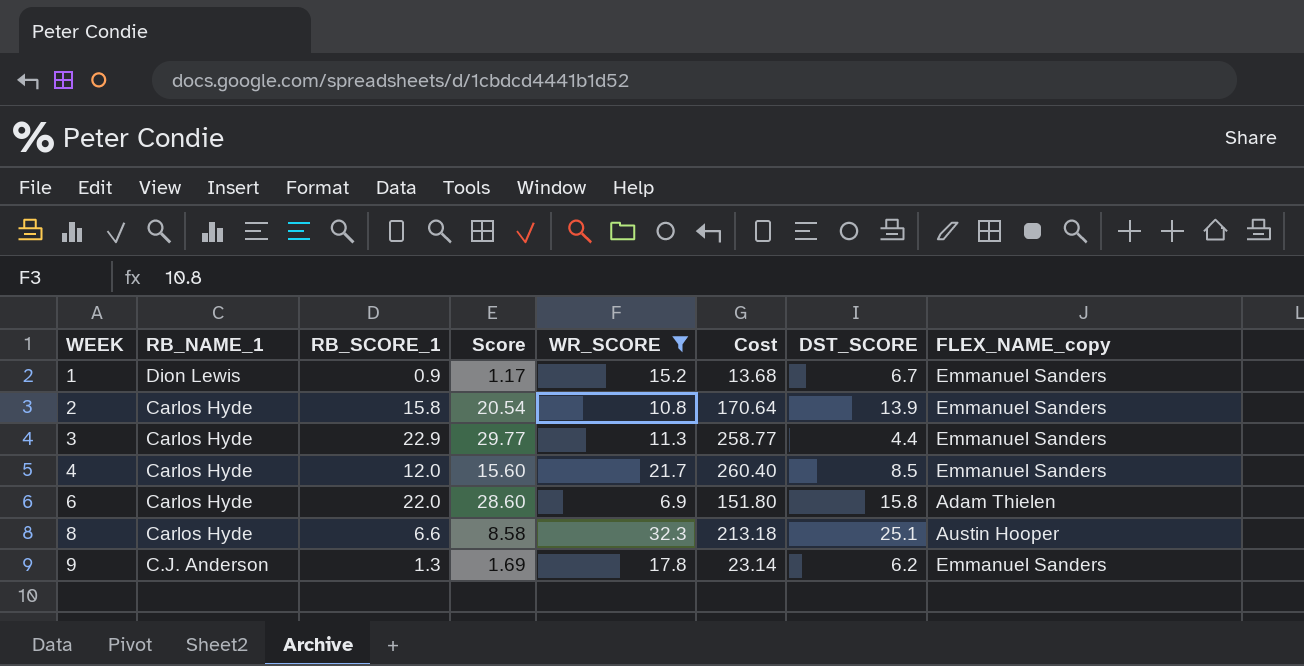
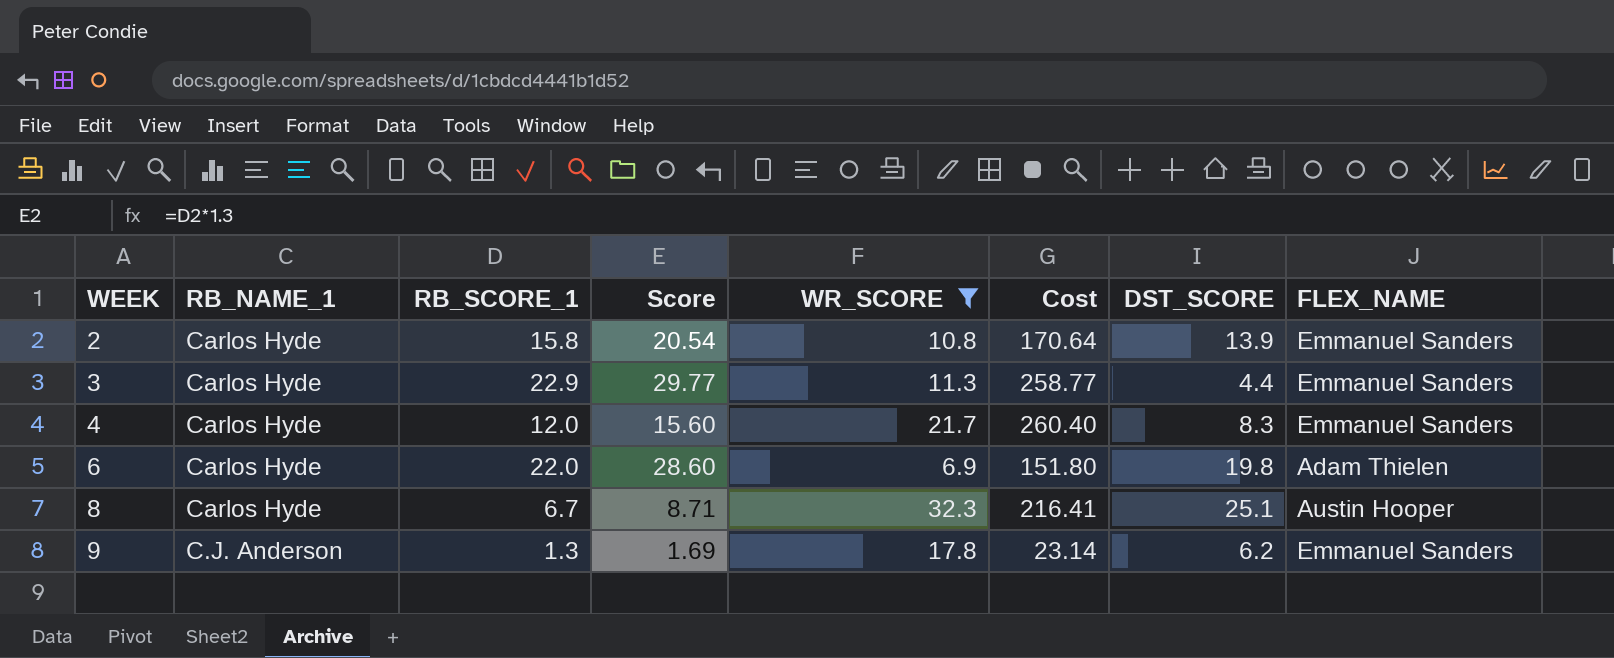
column name: FLEX_NAME_copy -> FLEX_NAME
row 1: Dion Lewis | 0.9 | 1.17 | 15.2 | 13.68 | 6.7 | Emmanuel Sanders -> none
4 | DST_SCORE: 8.5 -> 8.3
6 | DST_SCORE: 15.8 -> 19.8
8 | RB_SCORE_1: 6.6 -> 6.7
8 | Score: 8.58 -> 8.71
8 | Cost: 213.18 -> 216.41

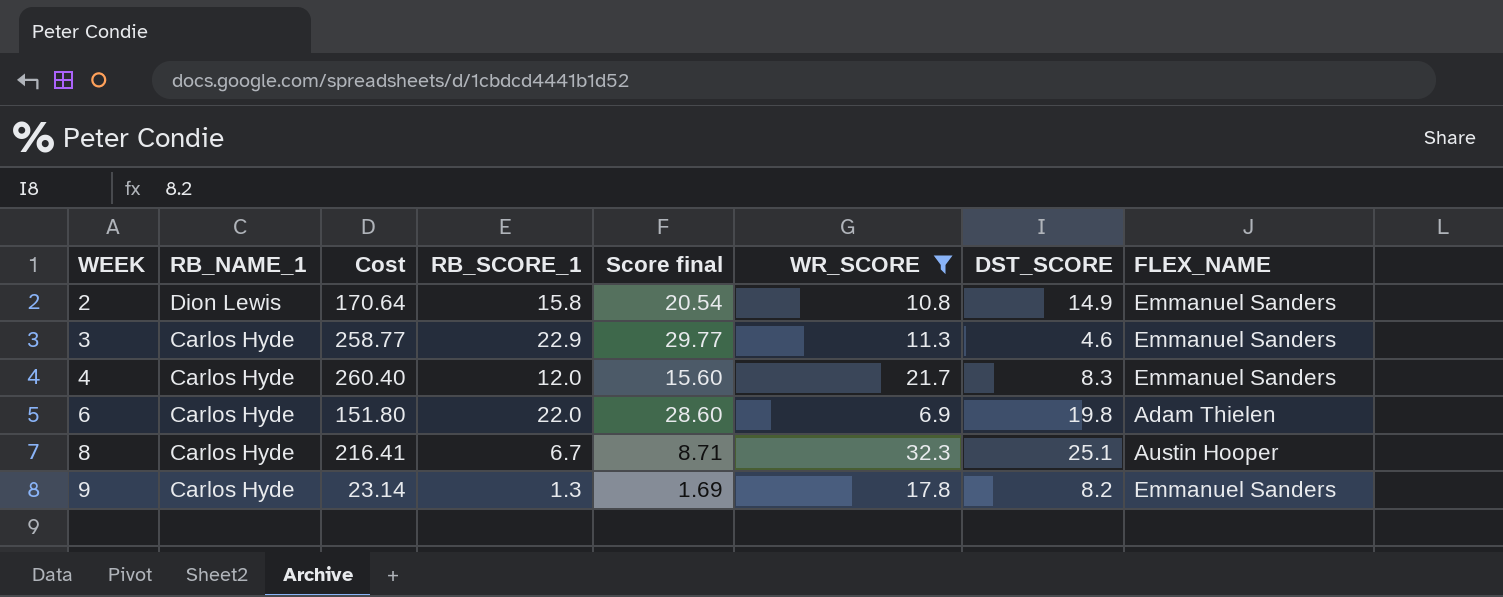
column Cost | position: 6 -> 3
column name: Score -> Score final
2 | RB_NAME_1: Carlos Hyde -> Dion Lewis
2 | DST_SCORE: 13.9 -> 14.9
3 | DST_SCORE: 4.4 -> 4.6
9 | RB_NAME_1: C.J. Anderson -> Carlos Hyde
9 | DST_SCORE: 6.2 -> 8.2

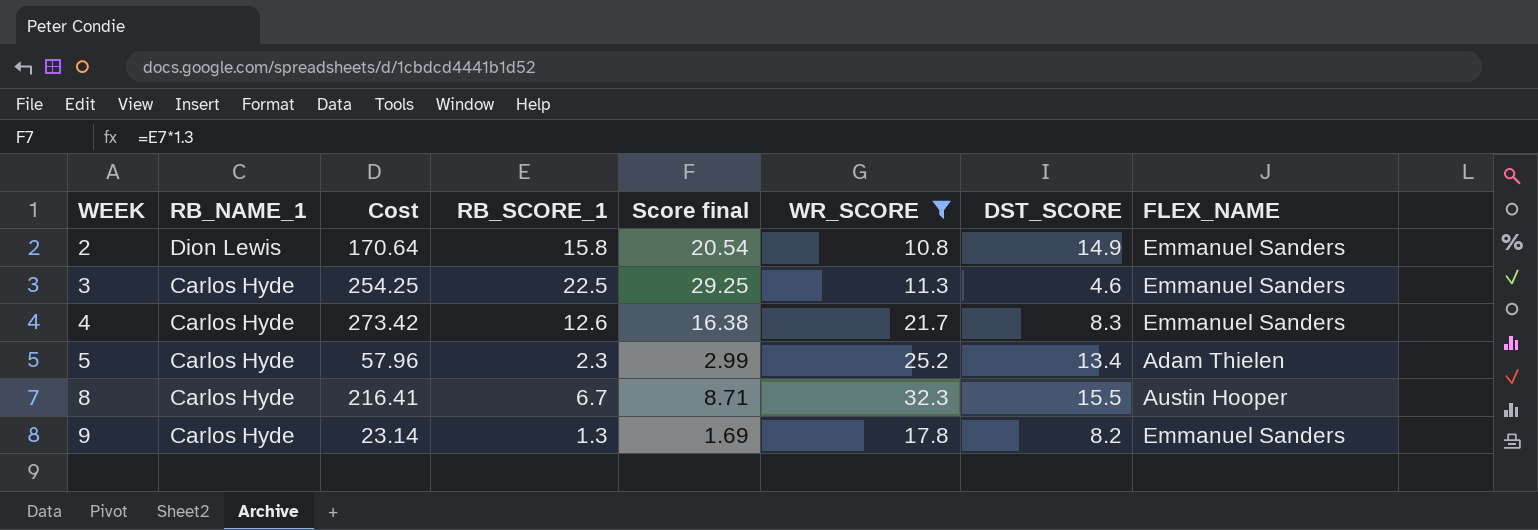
row 6: Carlos Hyde | 151.80 | 22.0 | 28.60 | 6.9 | 19.8 | Adam Thielen -> none
3 | Cost: 258.77 -> 254.25
3 | RB_SCORE_1: 22.9 -> 22.5
3 | Score final: 29.77 -> 29.25
4 | Cost: 260.40 -> 273.42
4 | RB_SCORE_1: 12.0 -> 12.6
4 | Score final: 15.60 -> 16.38
row 5: none -> Carlos Hyde | 57.96 | 2.3 | 2.99 | 25.2 | 13.4 | Adam Thielen
8 | DST_SCORE: 25.1 -> 15.5

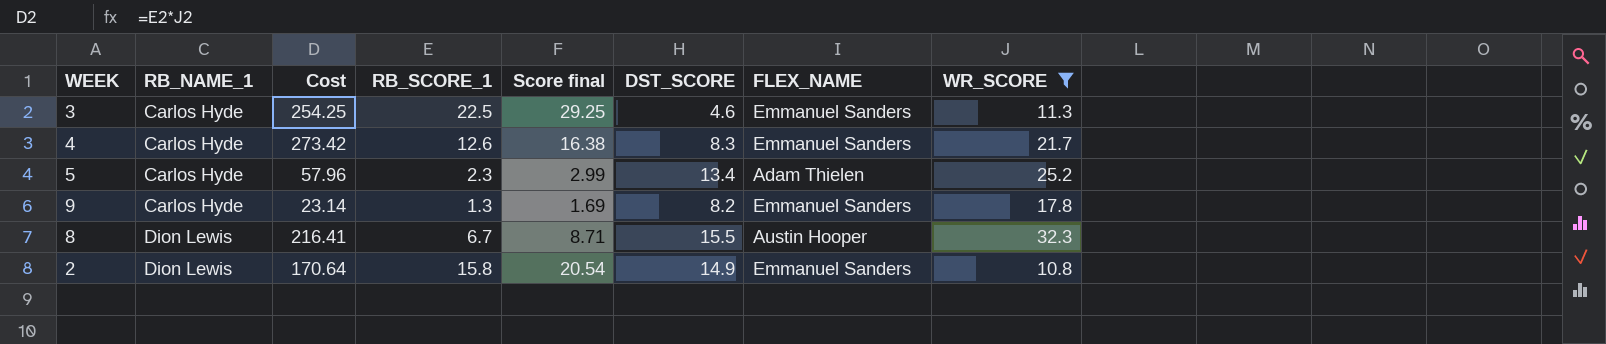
row order: WEEK ascending -> RB_NAME_1 ascending
column WR_SCORE | position: 6 -> 8
8 | RB_NAME_1: Carlos Hyde -> Dion Lewis

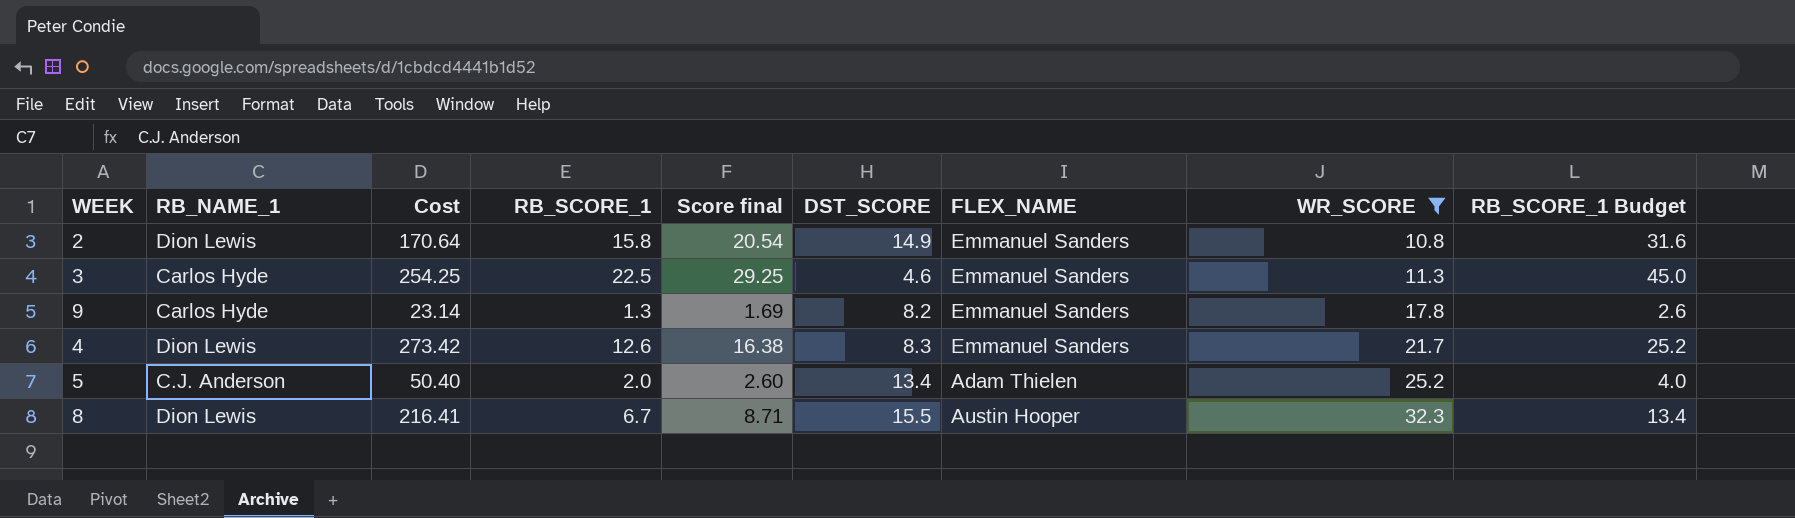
row order: RB_NAME_1 ascending -> WR_SCORE ascending
column RB_SCORE_1 Budget | formula: none -> [RB_SCORE_1] * 2
4 | RB_NAME_1: Carlos Hyde -> Dion Lewis
5 | RB_NAME_1: Carlos Hyde -> C.J. Anderson
5 | Cost: 57.96 -> 50.40
5 | RB_SCORE_1: 2.3 -> 2.0
5 | Score final: 2.99 -> 2.60

